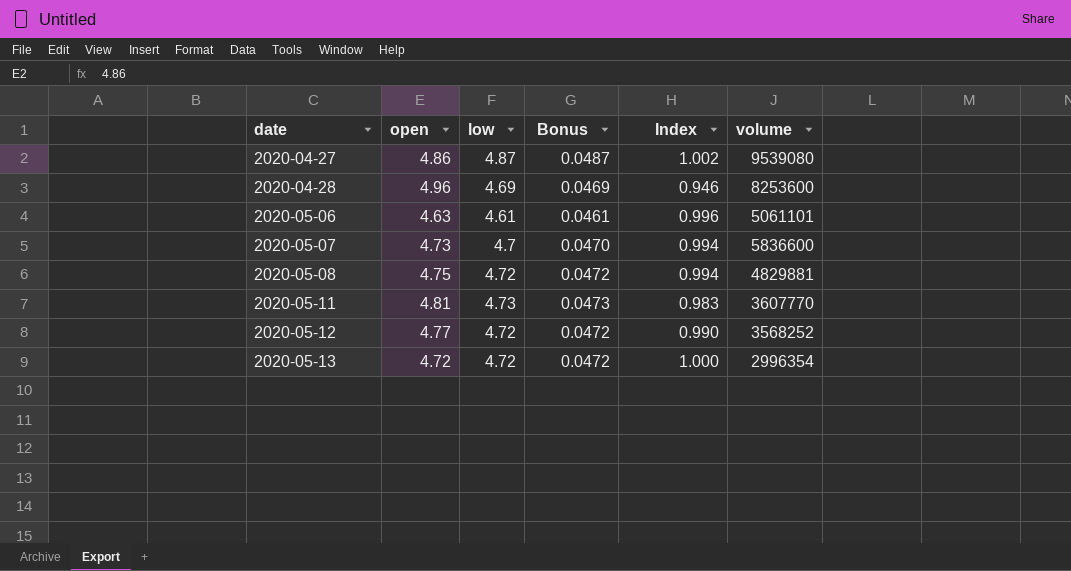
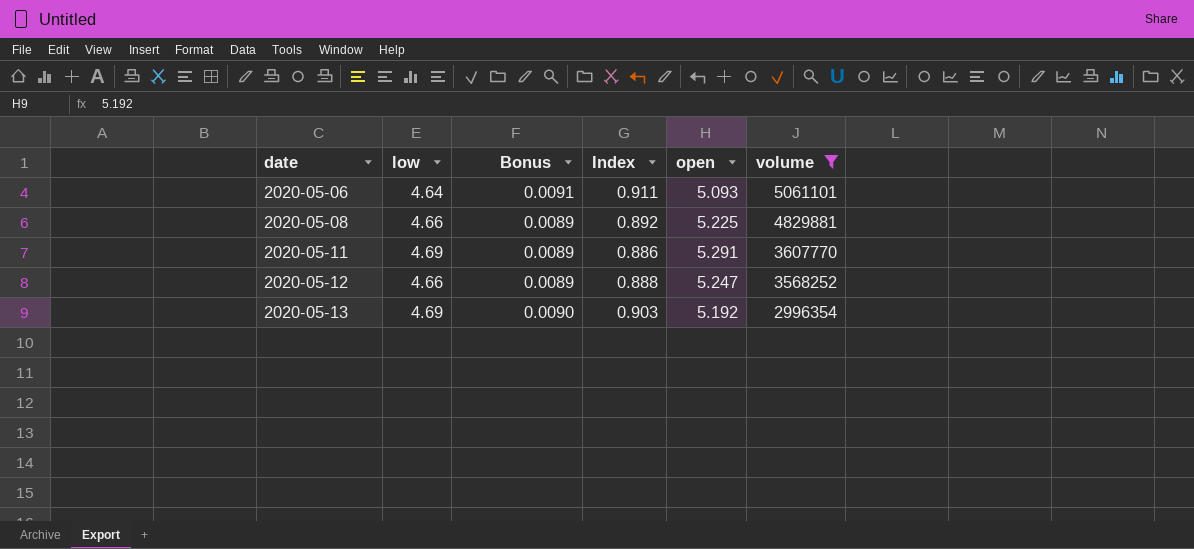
filter: none -> volume <= 5061101
column Bonus | formula: [low] * 0.01 -> [Index] * 0.01
column open | position: 2 -> 5
2020-05-06 | low: 4.61 -> 4.64
2020-05-06 | Index: 0.996 -> 0.911
2020-05-06 | open: 4.63 -> 5.093
2020-05-08 | low: 4.72 -> 4.66
2020-05-08 | Index: 0.994 -> 0.892
2020-05-08 | open: 4.75 -> 5.225
2020-05-11 | low: 4.73 -> 4.69
2020-05-11 | Index: 0.983 -> 0.886
2020-05-11 | open: 4.81 -> 5.291
2020-05-12 | low: 4.72 -> 4.66
2020-05-12 | Index: 0.990 -> 0.888
2020-05-12 | open: 4.77 -> 5.247
2020-05-13 | low: 4.72 -> 4.69
2020-05-13 | Index: 1.000 -> 0.903
2020-05-13 | open: 4.72 -> 5.192

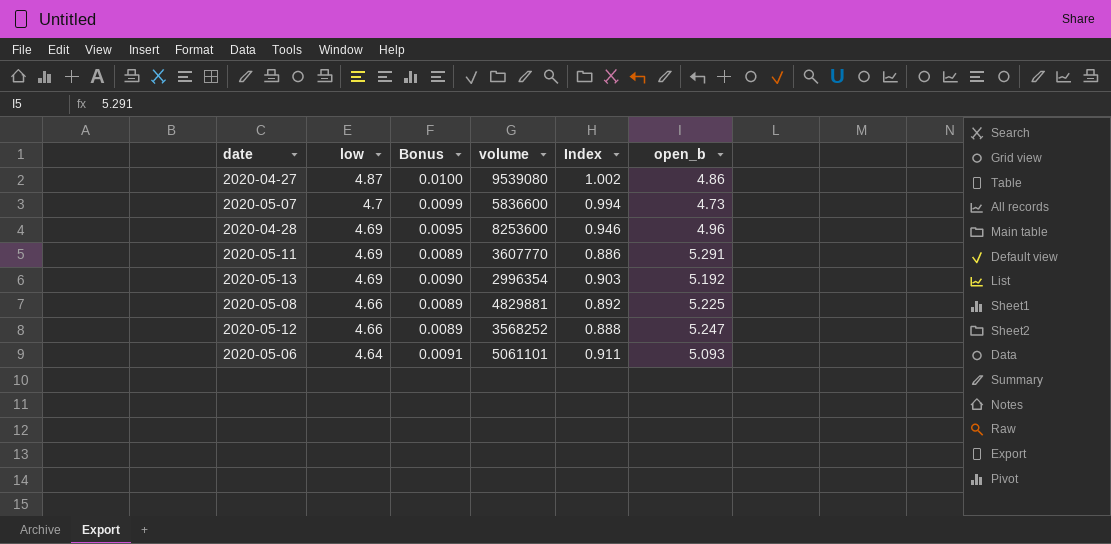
filter: volume <= 5061101 -> none
row order: date ascending -> low descending
column volume | position: 6 -> 4
column name: open -> open_b

